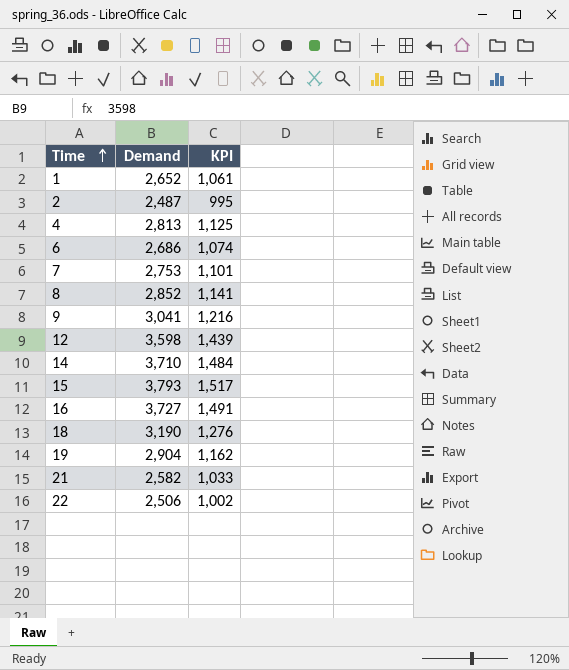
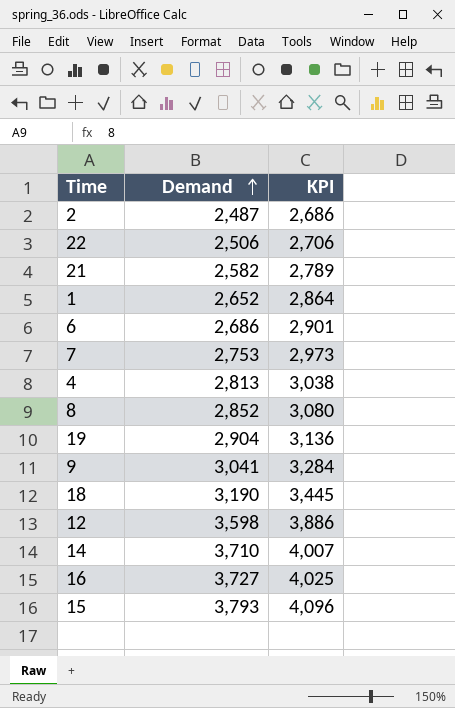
row order: Time ascending -> Demand ascending
column KPI | formula: [Demand] * 0.4 -> [Demand] * 1.08

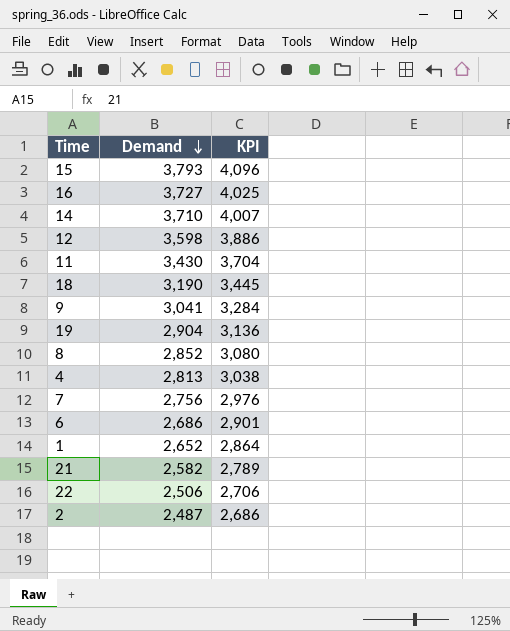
row order: Demand ascending -> Demand descending
row 11: none -> 3,430 | 3,704
7 | Demand: 2,753 -> 2,756
7 | KPI: 2,973 -> 2,976

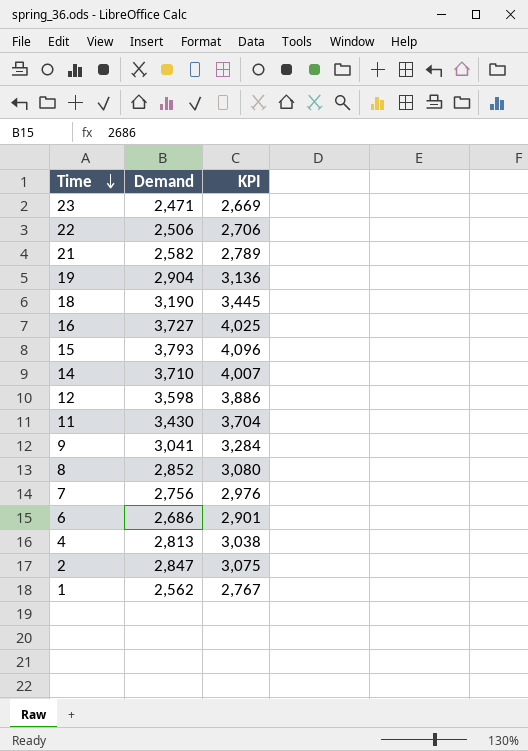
row order: Demand descending -> Time descending
row 23: none -> 2,471 | 2,669
2 | Demand: 2,487 -> 2,847
2 | KPI: 2,686 -> 3,075
1 | Demand: 2,652 -> 2,562
1 | KPI: 2,864 -> 2,767

